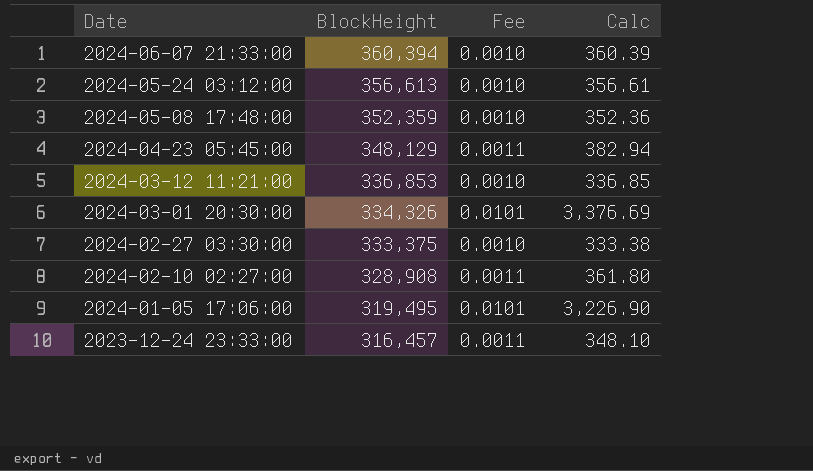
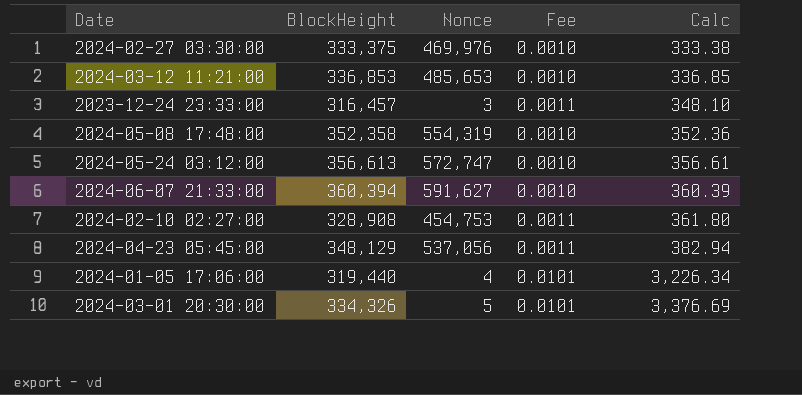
row order: Date descending -> Calc ascending
column Nonce | position: none -> 3
2024-05-08 17:48:00 | BlockHeight: 352,359 -> 352,358
2024-01-05 17:06:00 | BlockHeight: 319,495 -> 319,440
2024-01-05 17:06:00 | Calc: 3,226.90 -> 3,226.34

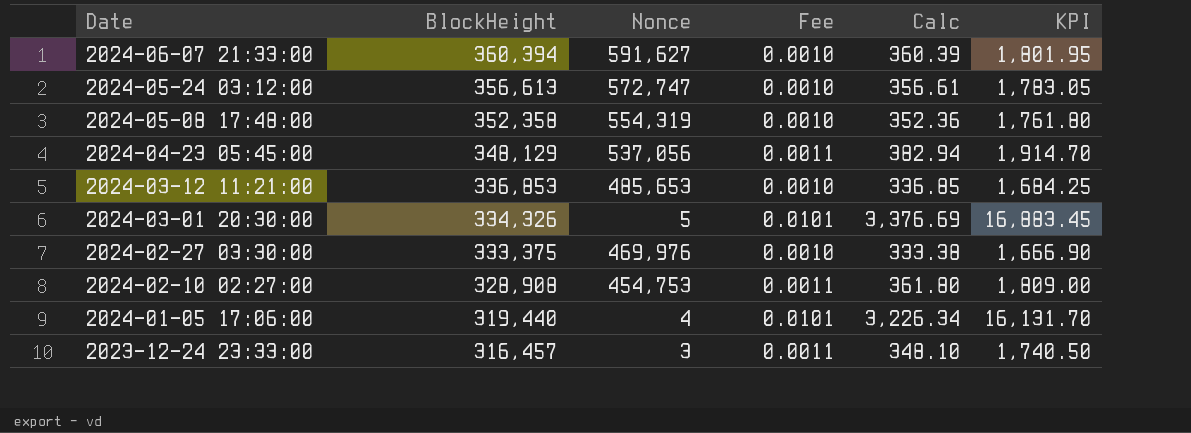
row order: Calc ascending -> Date descending
column KPI | formula: none -> [Calc] * 5

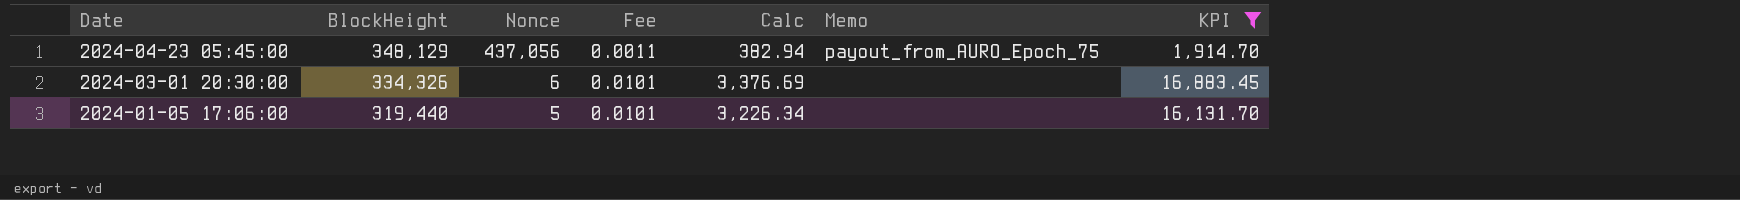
filter: none -> KPI >= 1,914.70
column Memo | position: none -> 6
2024-04-23 05:45:00 | Nonce: 537,056 -> 437,056
2024-03-01 20:30:00 | Nonce: 5 -> 6
2024-01-05 17:06:00 | Nonce: 4 -> 5

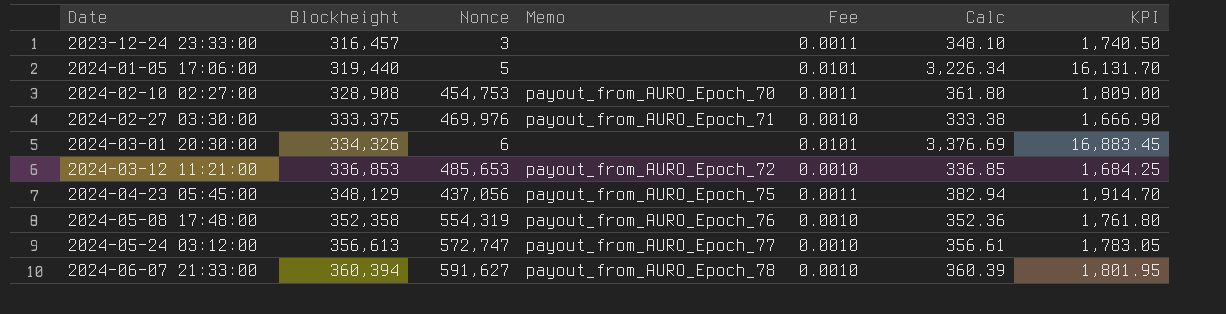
filter: KPI >= 1,914.70 -> none
row order: Date descending -> Date ascending
column name: BlockHeight -> Blockheight
column Memo | position: 6 -> 4

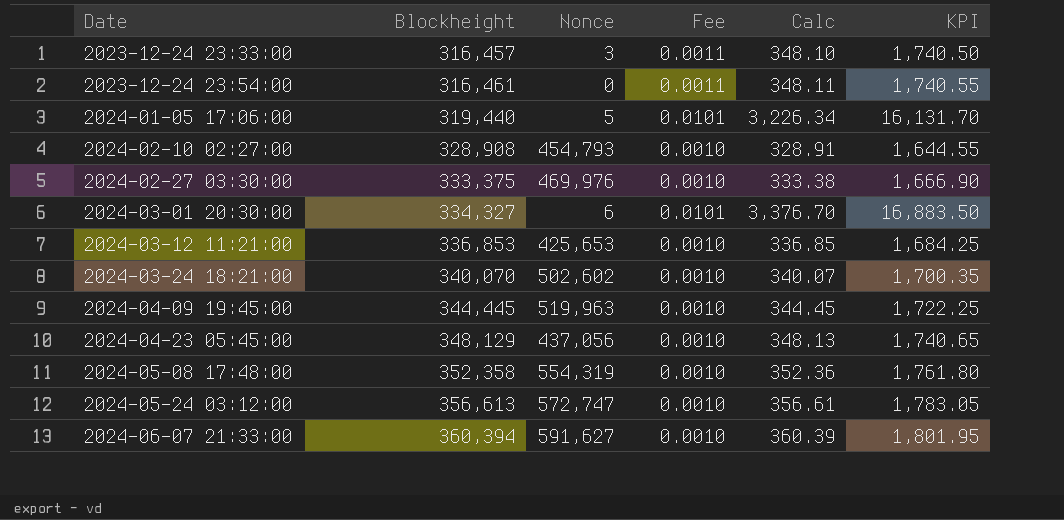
column Memo | position: 4 -> none
row 2023-12-24 23:54:00: none -> 316,461 | 0 | 0.0011 | 348.11 | 1,740.55
2024-02-10 02:27:00 | Nonce: 454,753 -> 454,793
2024-02-10 02:27:00 | Fee: 0.0011 -> 0.0010
2024-02-10 02:27:00 | Calc: 361.80 -> 328.91
2024-02-10 02:27:00 | KPI: 1,809.00 -> 1,644.55
2024-03-01 20:30:00 | Blockheight: 334,326 -> 334,327
2024-03-01 20:30:00 | Calc: 3,376.69 -> 3,376.70
2024-03-01 20:30:00 | KPI: 16,883.45 -> 16,883.50
2024-03-12 11:21:00 | Nonce: 485,653 -> 425,653
row 2024-03-24 18:21:00: none -> 340,070 | 502,602 | 0.0010 | 340.07 | 1,700.35
row 2024-04-09 19:45:00: none -> 344,445 | 519,963 | 0.0010 | 344.45 | 1,722.25
2024-04-23 05:45:00 | Fee: 0.0011 -> 0.0010
2024-04-23 05:45:00 | Calc: 382.94 -> 348.13
2024-04-23 05:45:00 | KPI: 1,914.70 -> 1,740.65

